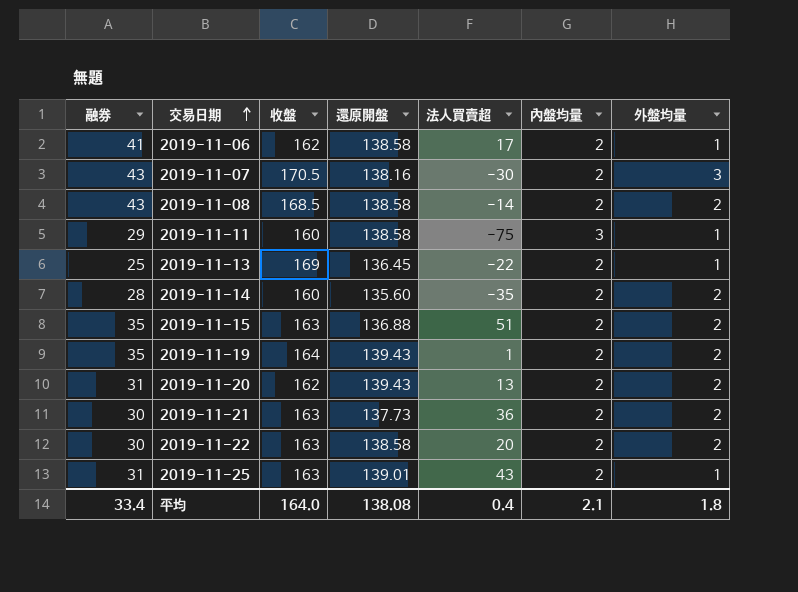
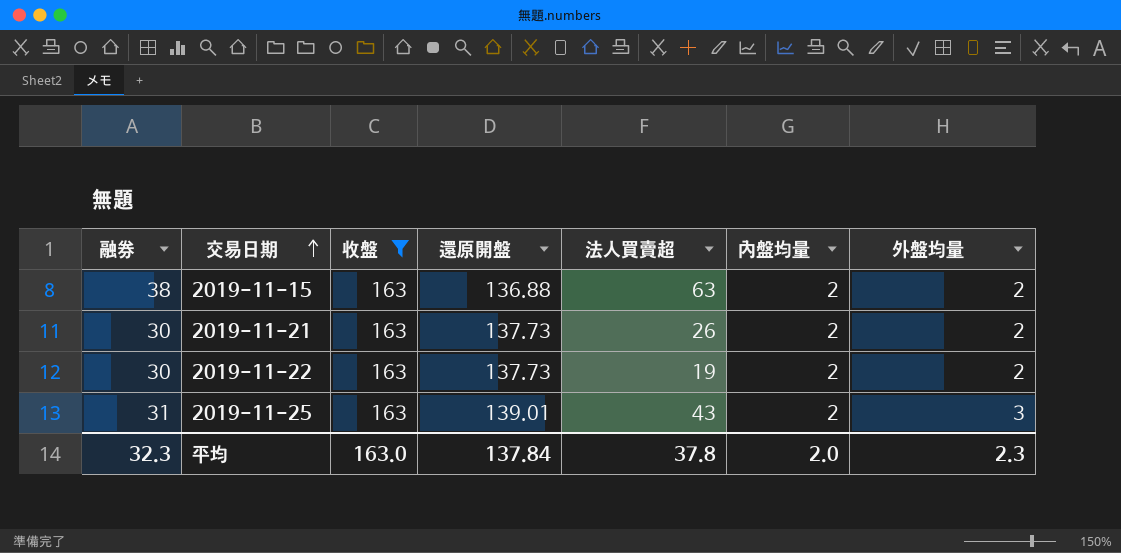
filter: none -> 收盤 = 163
2019-11-15 | 融券: 35 -> 38
2019-11-15 | 法人買賣超: 51 -> 63
2019-11-21 | 法人買賣超: 36 -> 26
2019-11-22 | 還原開盤: 138.58 -> 137.73
2019-11-22 | 法人買賣超: 20 -> 19
2019-11-25 | 外盤均量: 1 -> 3
平均 | 融券: 33.4 -> 32.3
平均 | 收盤: 164.0 -> 163.0
平均 | 還原開盤: 138.08 -> 137.84
平均 | 法人買賣超: 0.4 -> 37.8
平均 | 內盤均量: 2.1 -> 2.0
平均 | 外盤均量: 1.8 -> 2.3

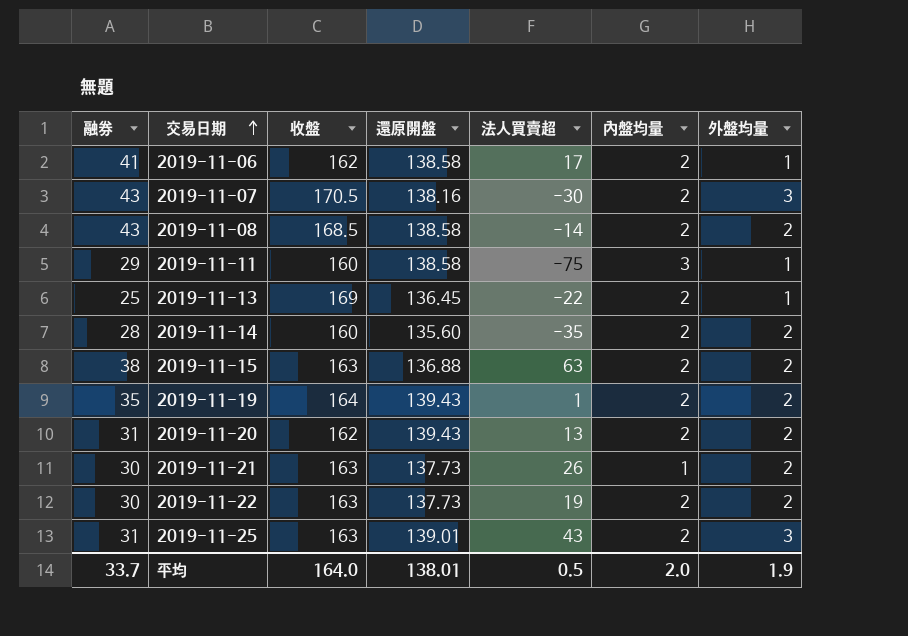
filter: 收盤 = 163 -> none
2019-11-21 | 內盤均量: 2 -> 1
平均 | 融券: 32.3 -> 33.7
平均 | 收盤: 163.0 -> 164.0
平均 | 還原開盤: 137.84 -> 138.01
平均 | 法人買賣超: 37.8 -> 0.5
平均 | 外盤均量: 2.3 -> 1.9

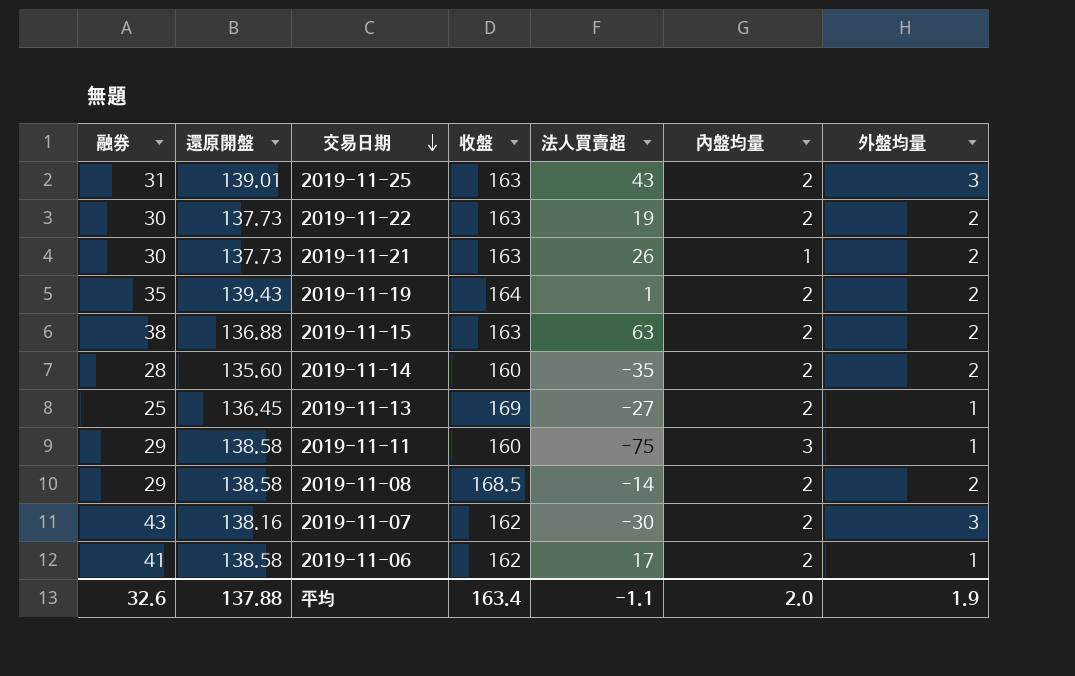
row order: 交易日期 ascending -> 交易日期 descending
column 還原開盤 | position: 4 -> 2
row 2019-11-20: 31 | 162 | 139.43 | 13 | 2 | 2 -> none
2019-11-13 | 法人買賣超: -22 -> -27
2019-11-08 | 融券: 43 -> 29
2019-11-07 | 收盤: 170.5 -> 162
平均 | 融券: 33.7 -> 32.6
平均 | 還原開盤: 138.01 -> 137.88
平均 | 收盤: 164.0 -> 163.4
平均 | 法人買賣超: 0.5 -> -1.1

